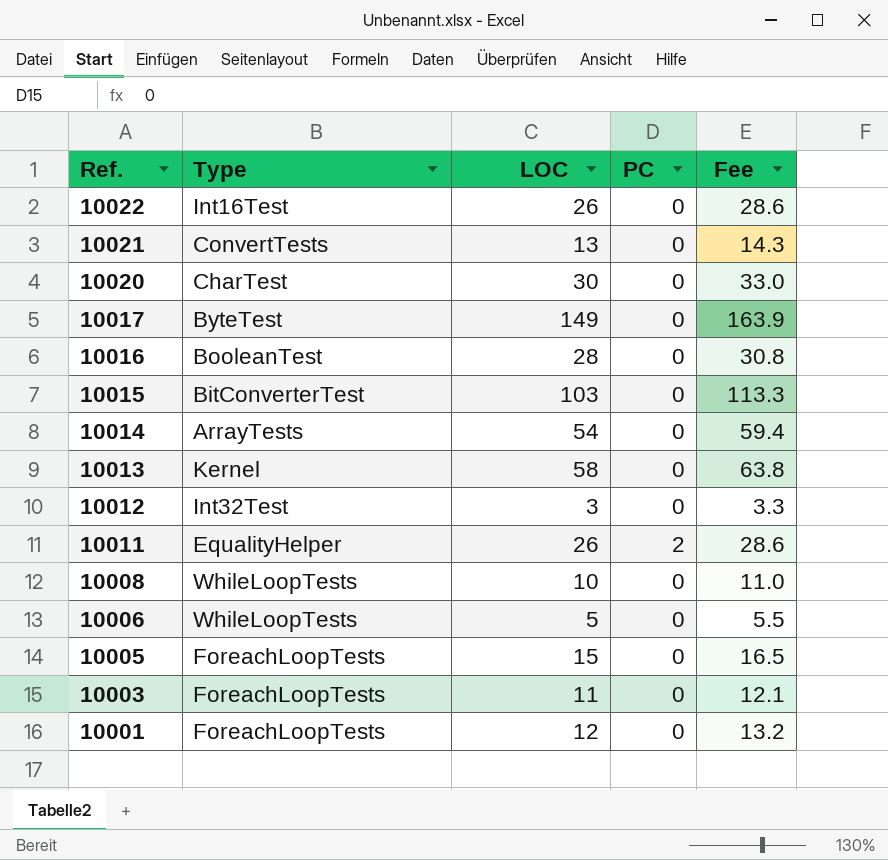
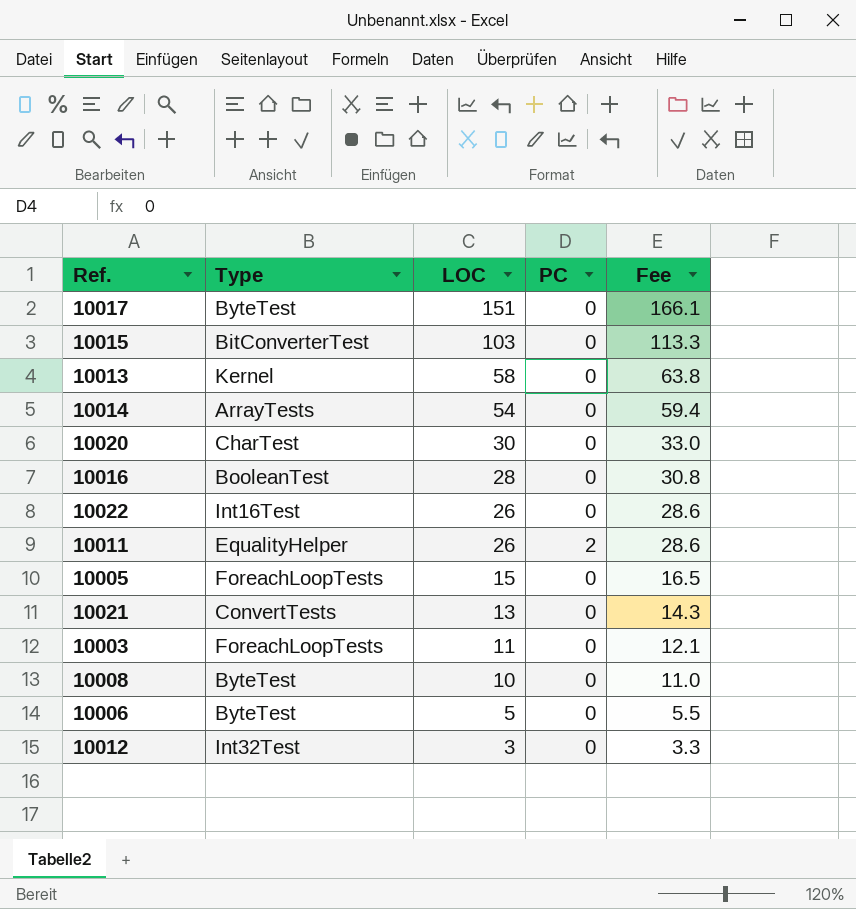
row order: Ref. descending -> LOC descending
row 10001: ForeachLoopTests | 12 | 0 | 13.2 -> none
10017 | LOC: 149 -> 151
10017 | Fee: 163.9 -> 166.1
10008 | Type: WhileLoopTests -> ByteTest
10006 | Type: WhileLoopTests -> ByteTest

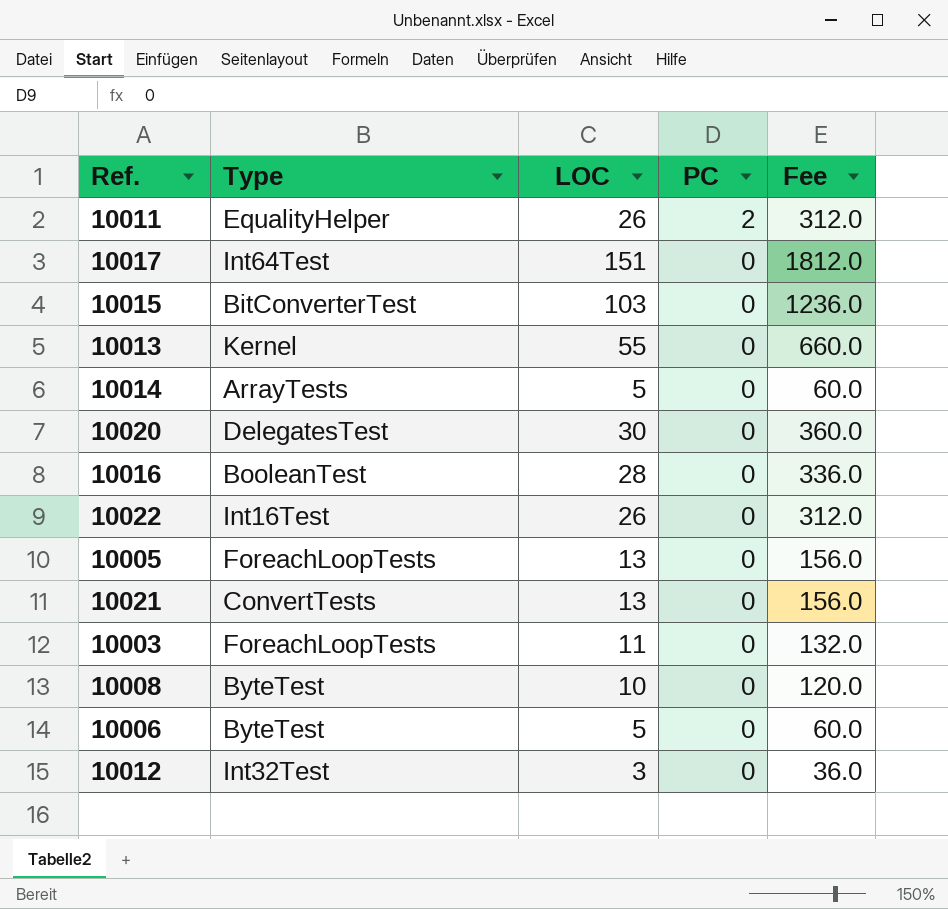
row order: LOC descending -> PC descending
column Fee | formula: [LOC] * 1.1 -> [LOC] * 12
10017 | Type: ByteTest -> Int64Test
10013 | LOC: 58 -> 55
10014 | LOC: 54 -> 5
10020 | Type: CharTest -> DelegatesTest
10005 | LOC: 15 -> 13

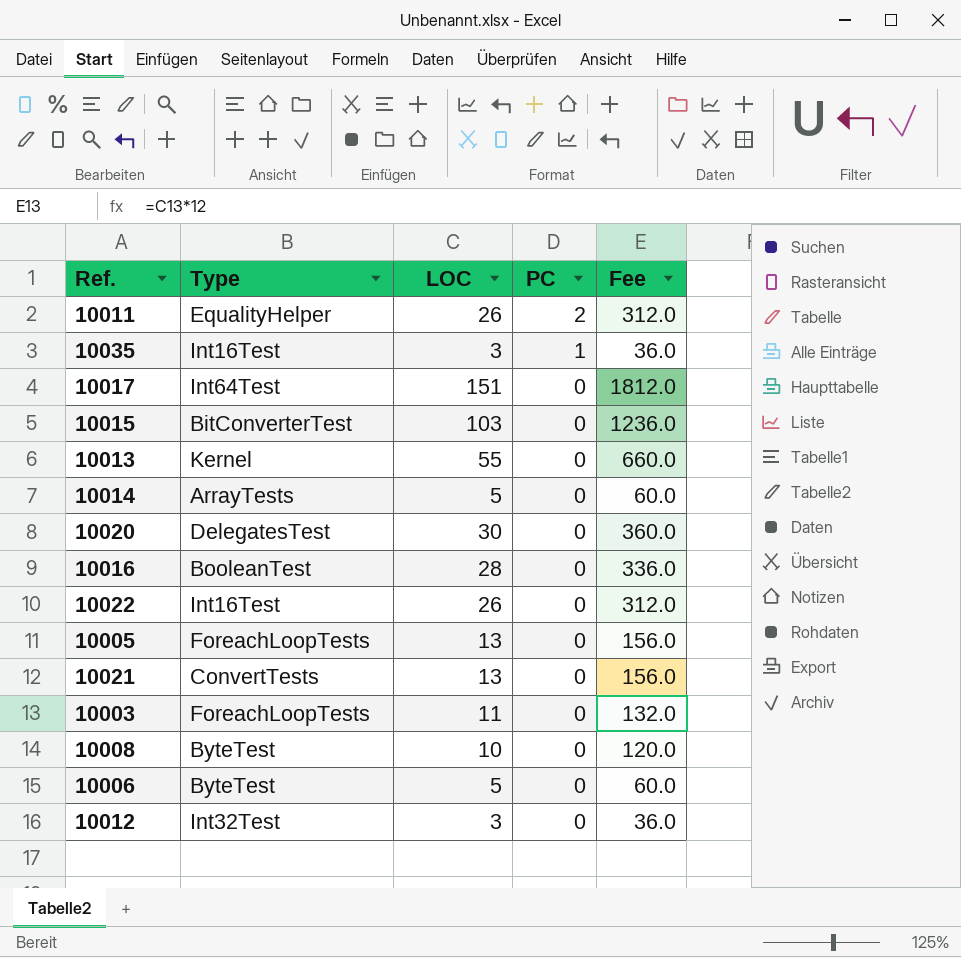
row 10035: none -> Int16Test | 3 | 1 | 36.0

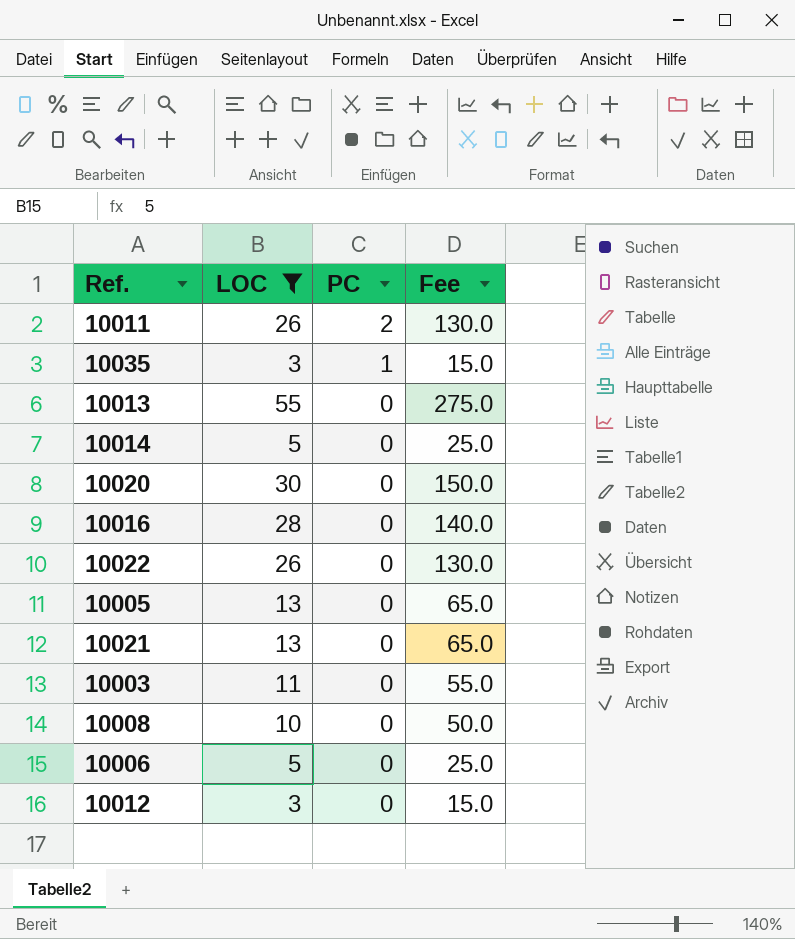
filter: none -> LOC <= 55
column Type | position: 2 -> none
column Fee | formula: [LOC] * 12 -> [LOC] * 5

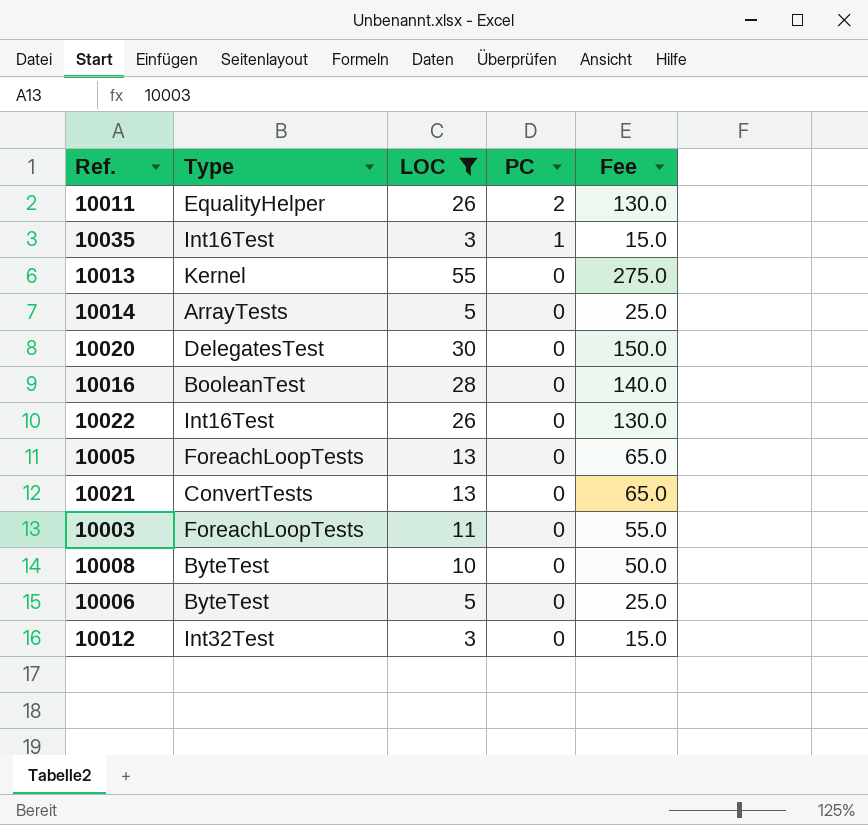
column Type | position: none -> 2

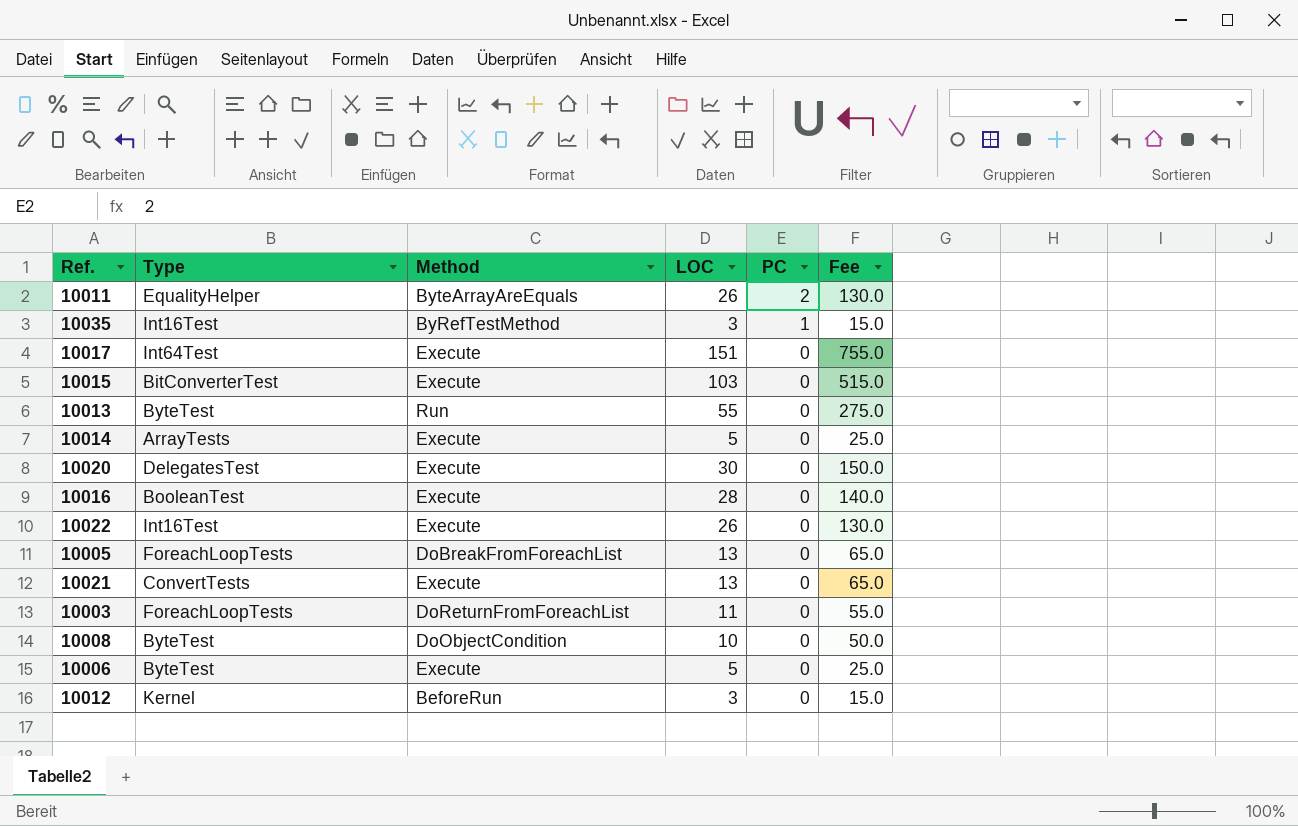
filter: LOC <= 55 -> none
column Method | position: none -> 3
10013 | Type: Kernel -> ByteTest
10012 | Type: Int32Test -> Kernel

